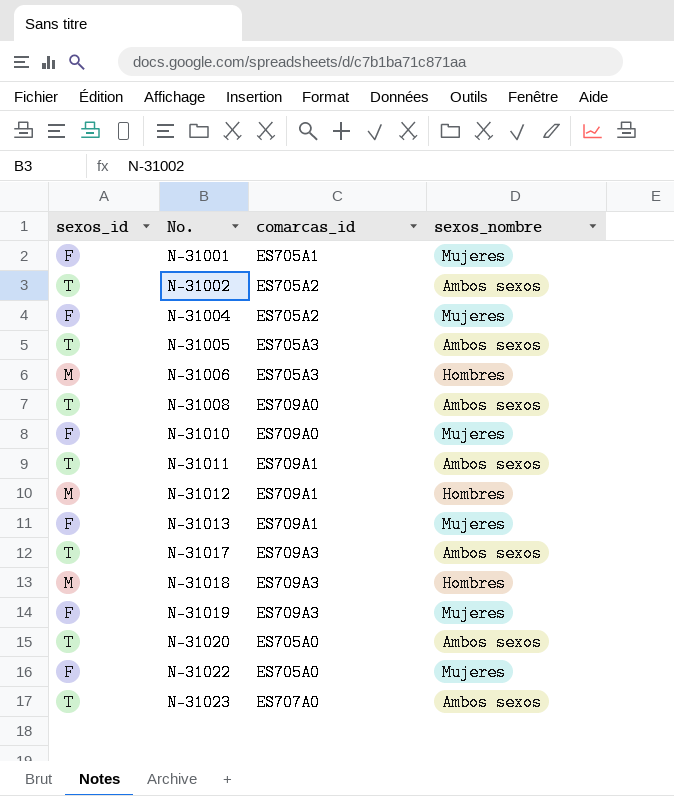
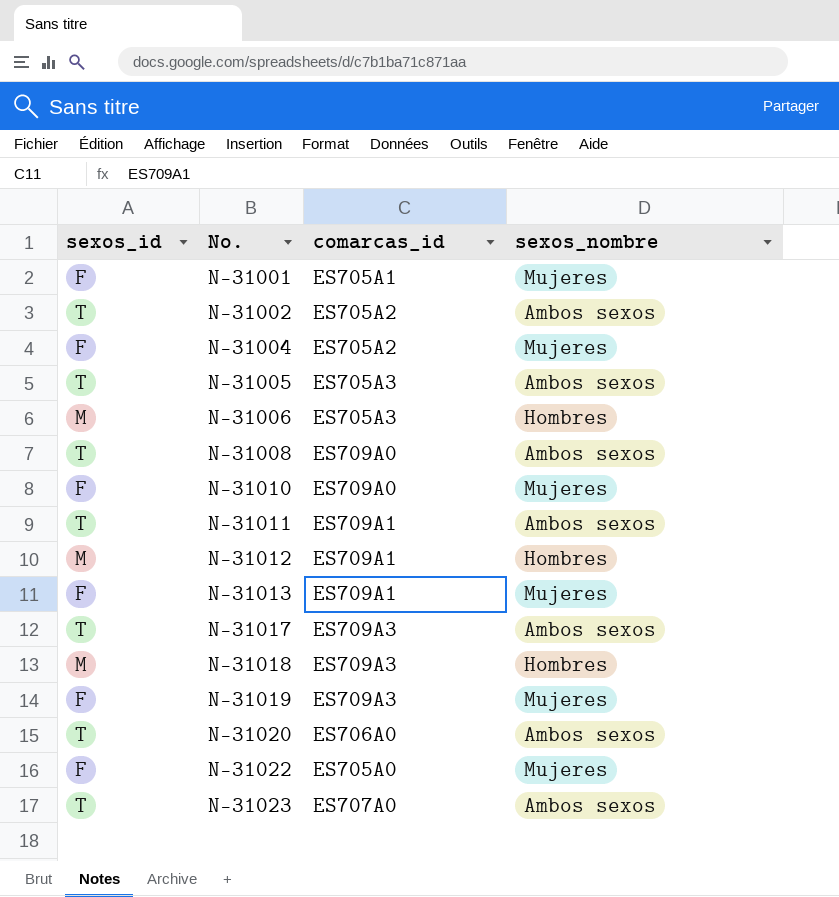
N-31020 | comarcas_id: ES705A0 -> ES706A0

